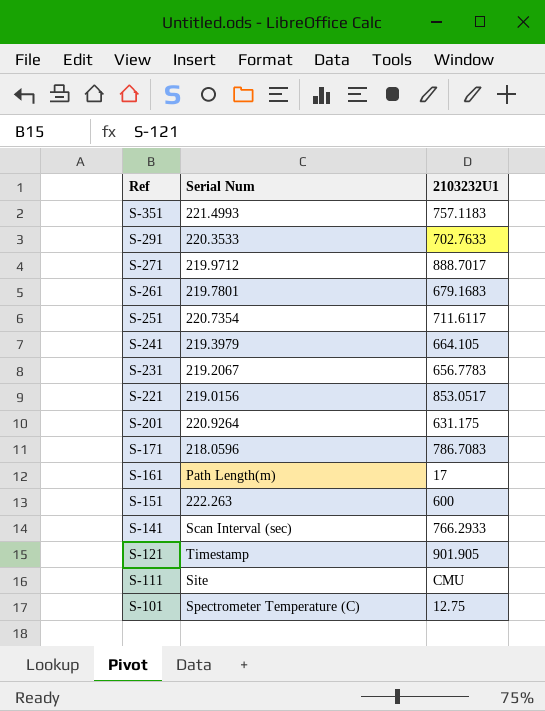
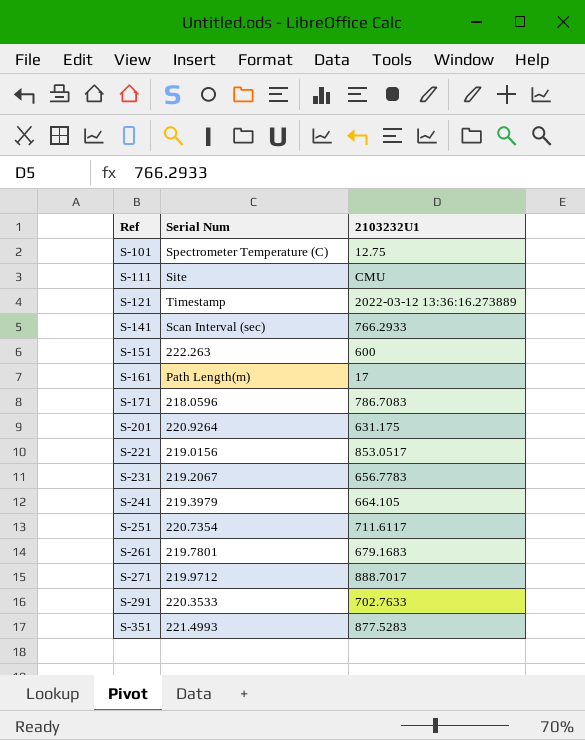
row order: Ref descending -> Ref ascending
S-121 | 2103232U1: 901.905 -> 2022-03-12 13:36:16.273889
S-351 | 2103232U1: 757.1183 -> 877.5283

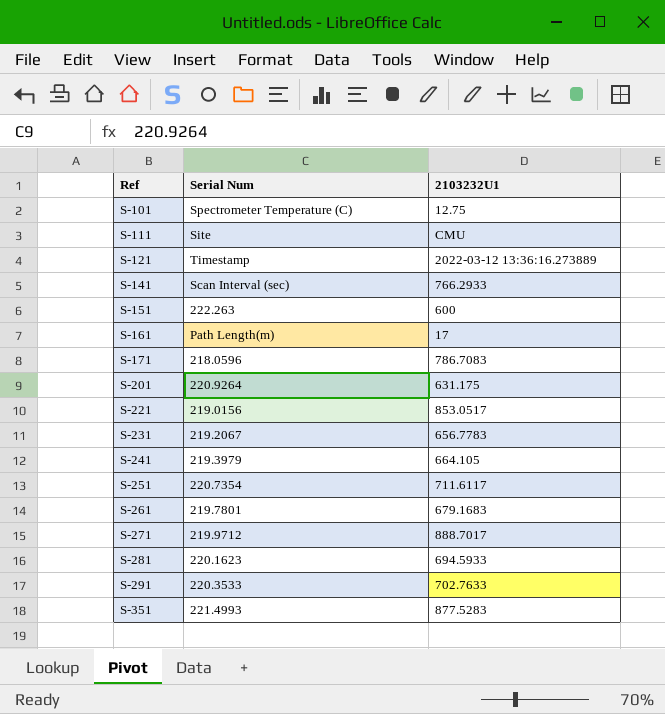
row S-281: none -> 220.1623 | 694.5933

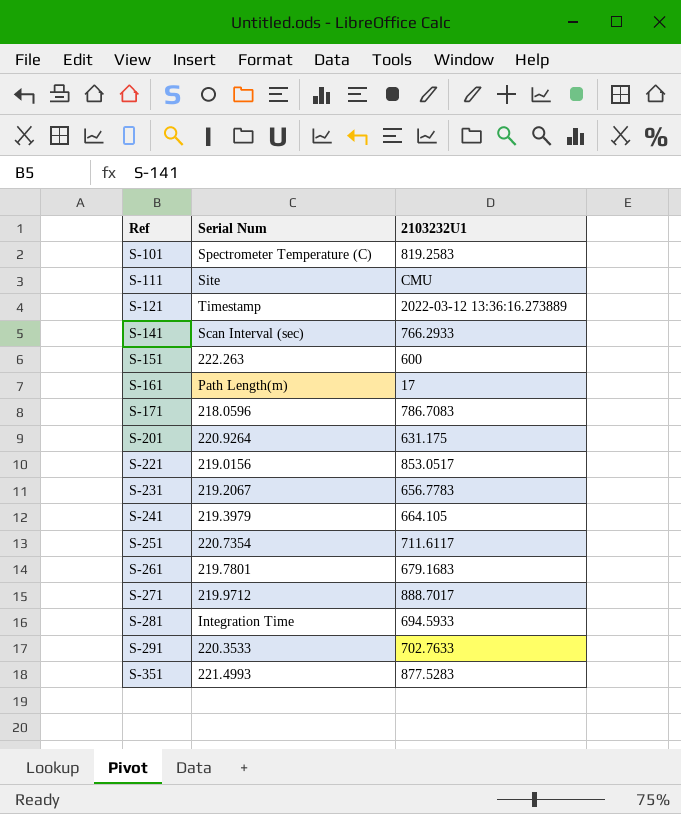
S-101 | 2103232U1: 12.75 -> 819.2583
S-281 | Serial Num: 220.1623 -> Integration Time

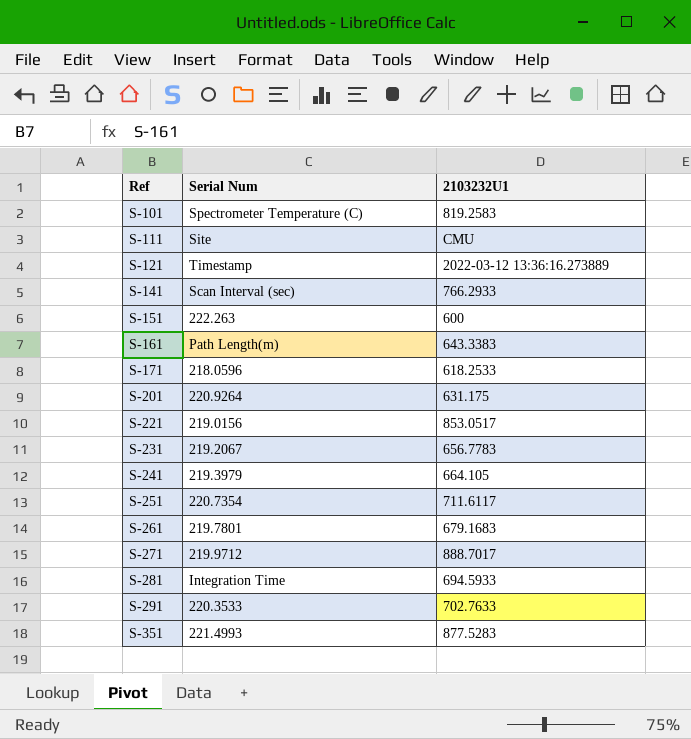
S-161 | 2103232U1: 17 -> 643.3383
S-171 | 2103232U1: 786.7083 -> 618.2533

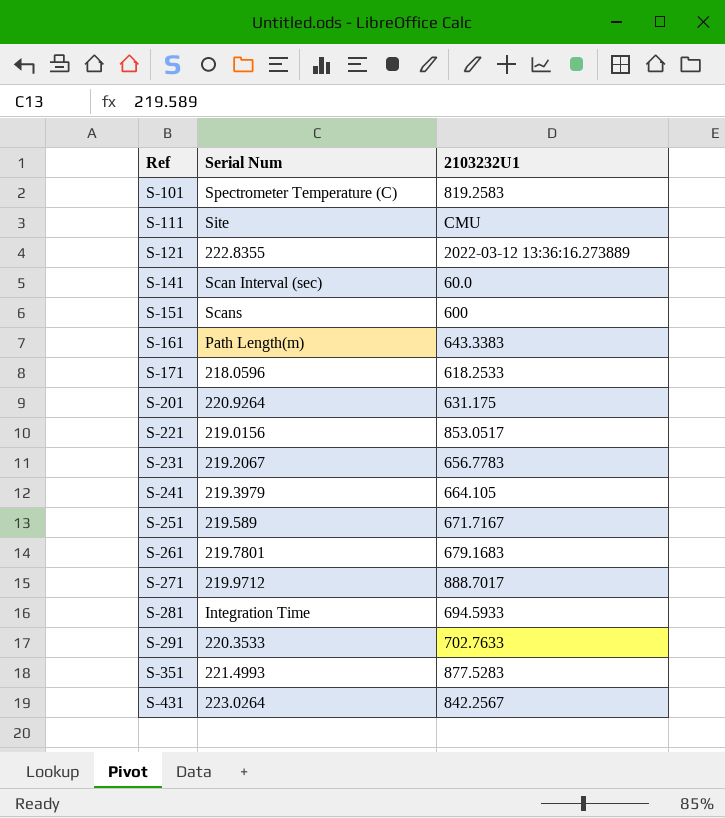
S-121 | Serial Num: Timestamp -> 222.8355
S-141 | 2103232U1: 766.2933 -> 60.0
S-151 | Serial Num: 222.263 -> Scans
S-251 | Serial Num: 220.7354 -> 219.589
S-251 | 2103232U1: 711.6117 -> 671.7167
row S-431: none -> 223.0264 | 842.2567

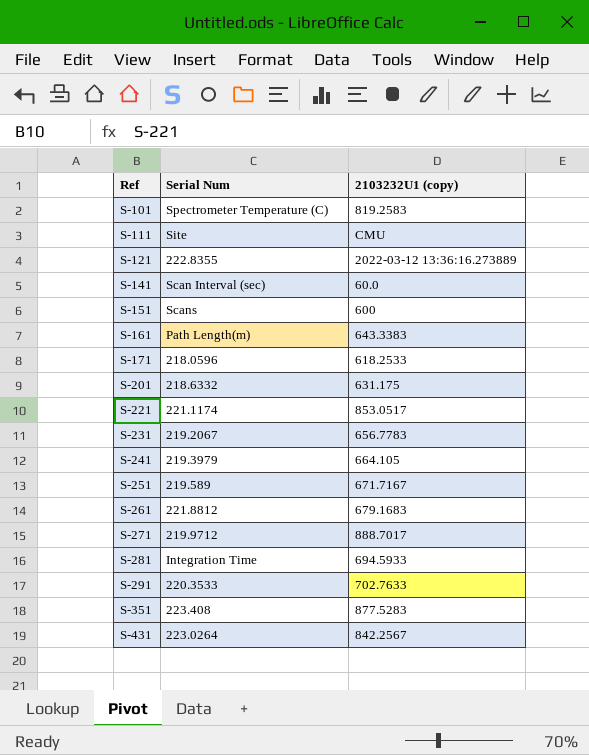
column name: 2103232U1 -> 2103232U1 (copy)
S-201 | Serial Num: 220.9264 -> 218.6332
S-221 | Serial Num: 219.0156 -> 221.1174
S-261 | Serial Num: 219.7801 -> 221.8812
S-351 | Serial Num: 221.4993 -> 223.408

